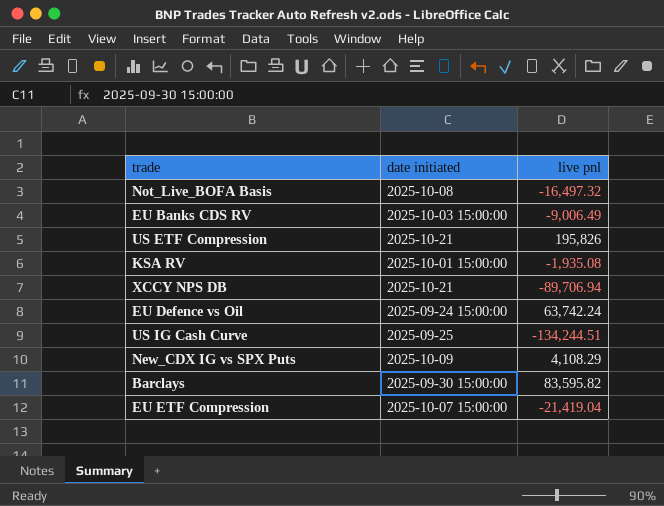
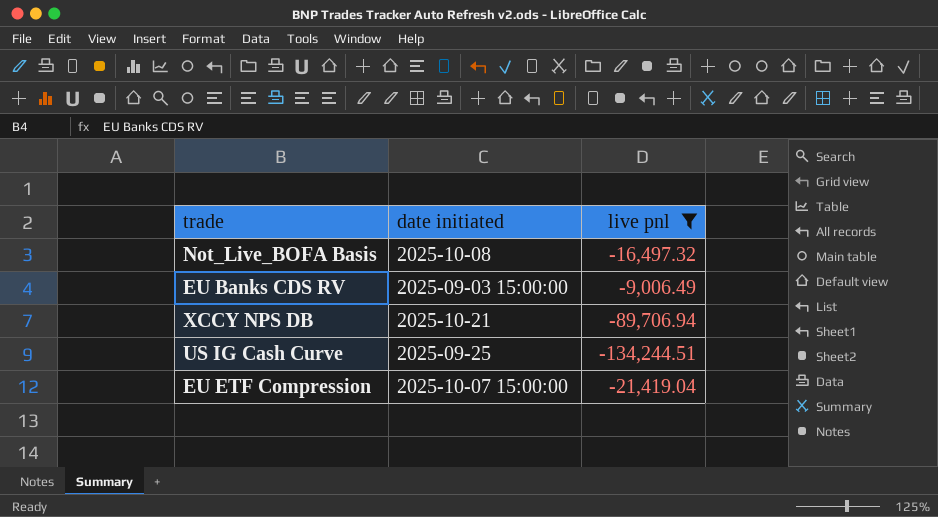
filter: none -> live pnl <= -9,006.49
EU Banks CDS RV | date initiated: 2025-10-03 15:00:00 -> 2025-09-03 15:00:00

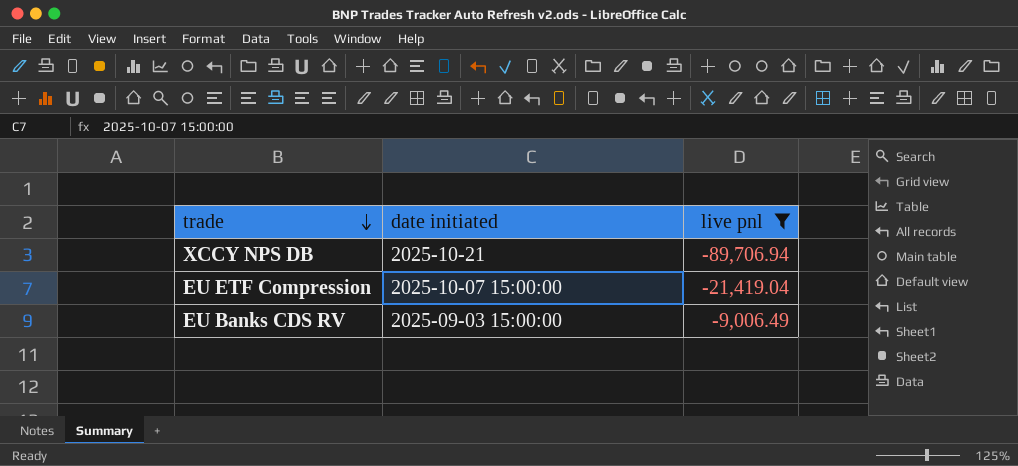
row order: none -> trade descending
row Not_Live_BOFA Basis: 2025-10-08 | -16,497.32 -> none
row US IG Cash Curve: 2025-09-25 | -134,244.51 -> none

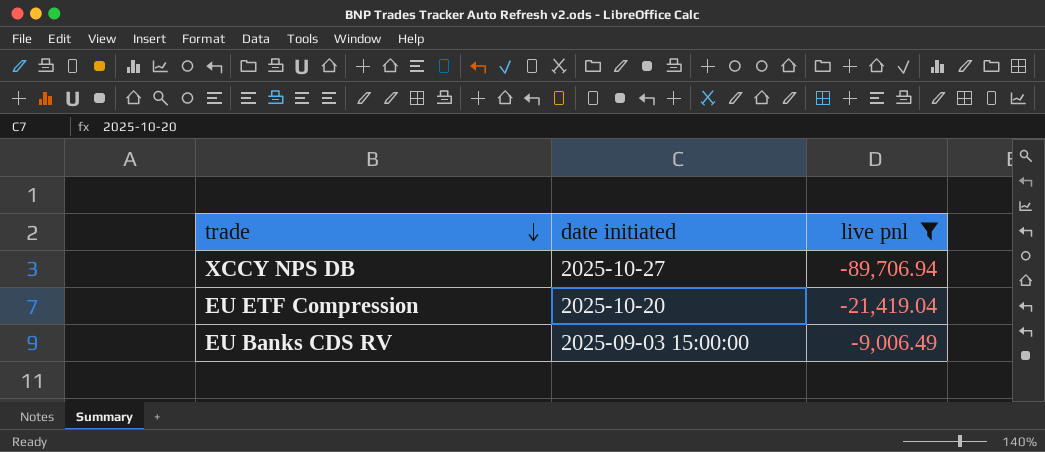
XCCY NPS DB | date initiated: 2025-10-21 -> 2025-10-27
EU ETF Compression | date initiated: 2025-10-07 15:00:00 -> 2025-10-20

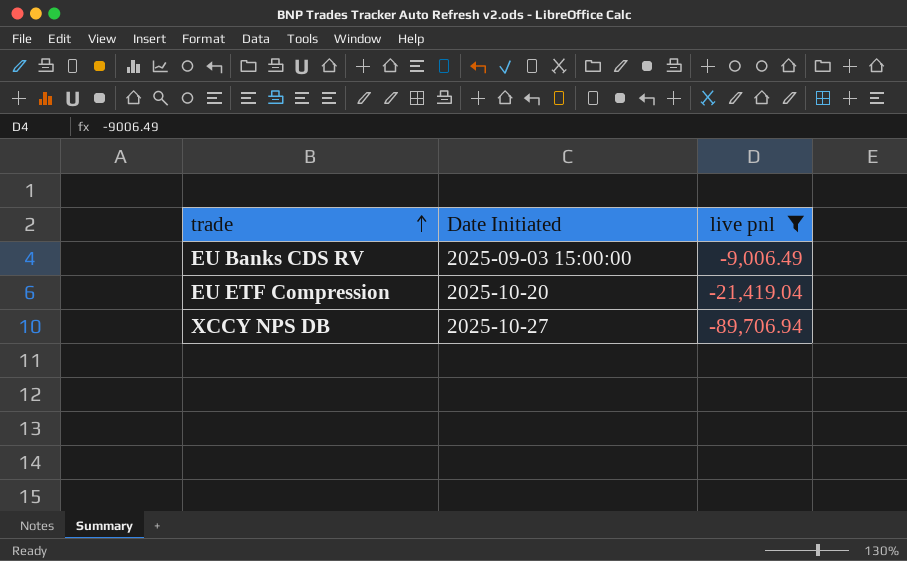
row order: trade descending -> trade ascending
column name: date initiated -> Date Initiated

